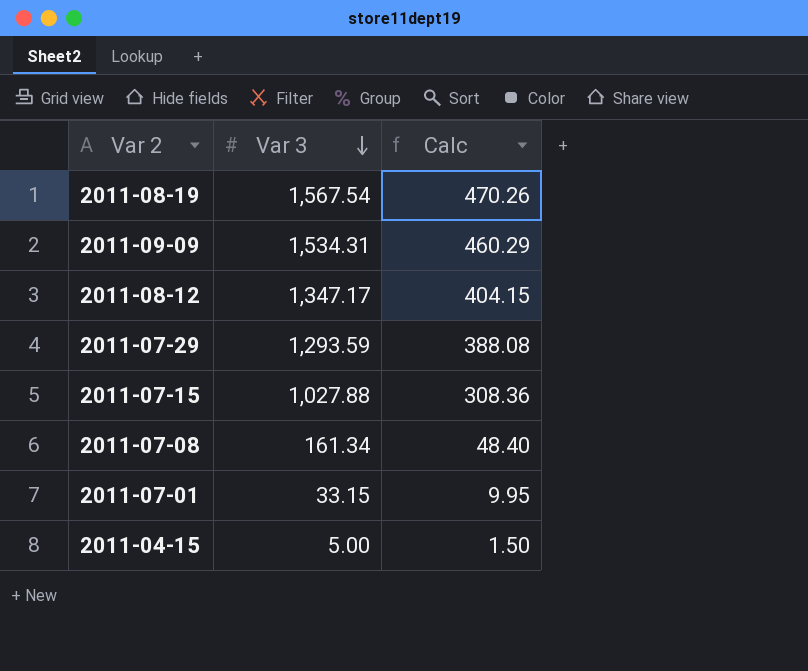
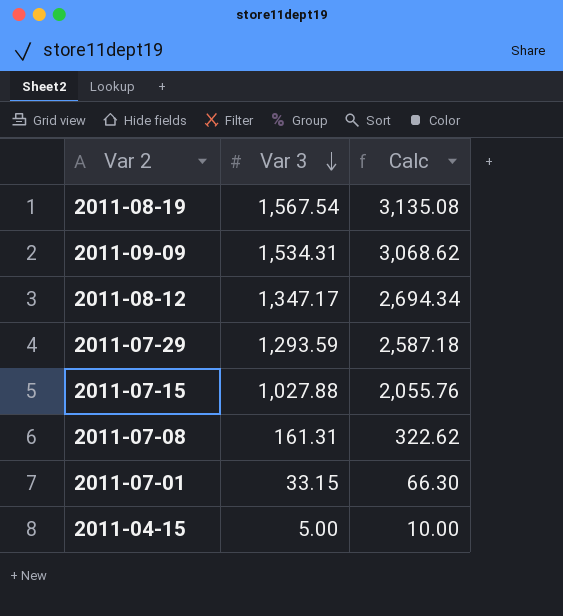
column Calc | formula: [Var 3] * 0.3 -> [Var 3] * 2
2011-07-08 | Var 3: 161.34 -> 161.31

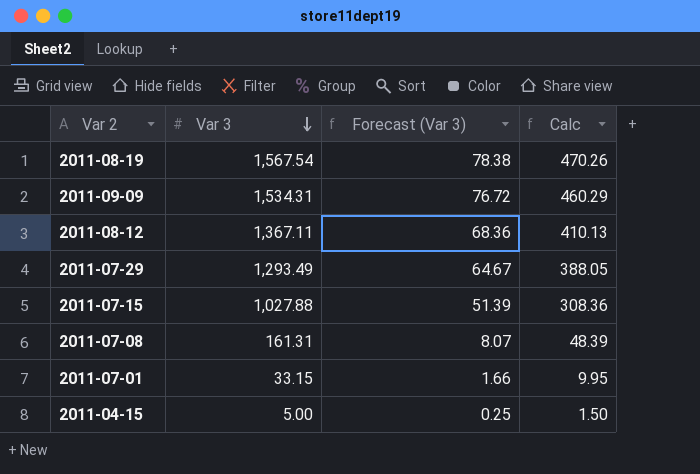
column Forecast (Var 3) | formula: none -> [Var 3] * 0.05
column Calc | formula: [Var 3] * 2 -> [Var 3] * 0.3
2011-08-12 | Var 3: 1,347.17 -> 1,367.11
2011-07-29 | Var 3: 1,293.59 -> 1,293.49

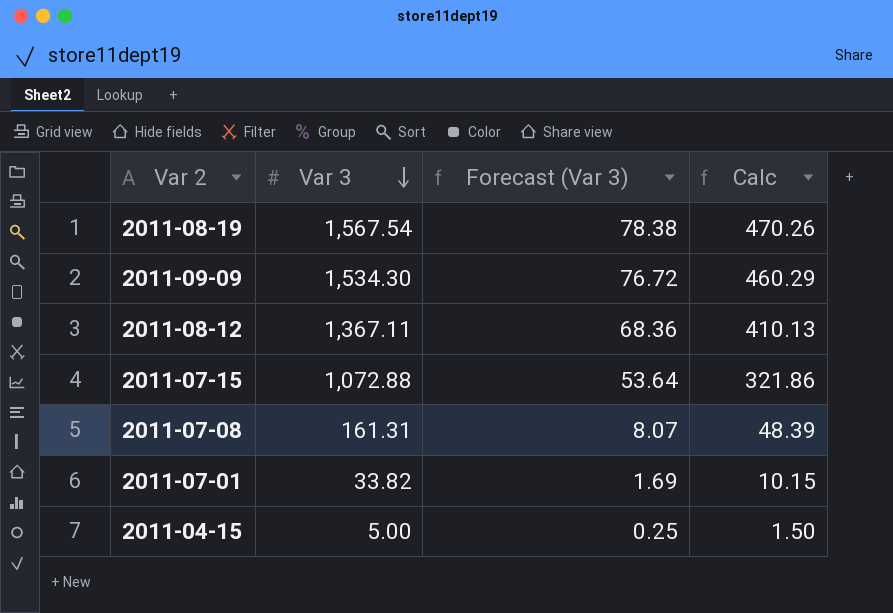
row 2011-07-29: 1,293.49 | 64.67 | 388.05 -> none
2011-09-09 | Var 3: 1,534.31 -> 1,534.30
2011-07-15 | Var 3: 1,027.88 -> 1,072.88
2011-07-15 | Forecast (Var 3): 51.39 -> 53.64
2011-07-15 | Calc: 308.36 -> 321.86
2011-07-01 | Var 3: 33.15 -> 33.82
2011-07-01 | Forecast (Var 3): 1.66 -> 1.69
2011-07-01 | Calc: 9.95 -> 10.15

